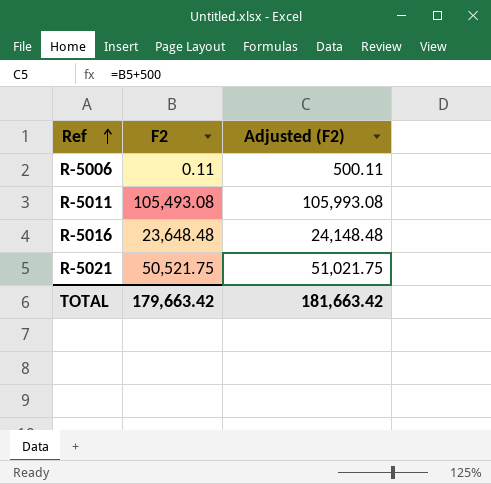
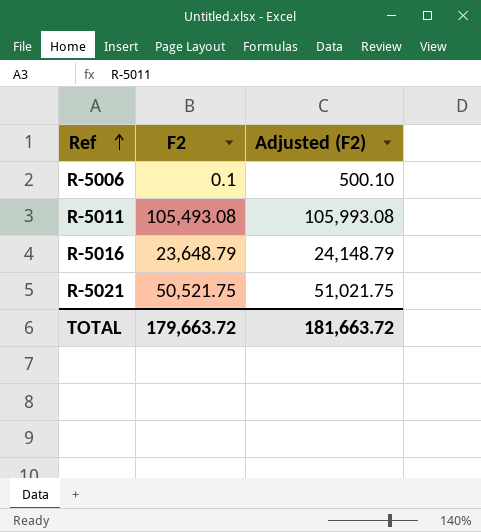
R-5006 | F2: 0.11 -> 0.1
R-5006 | Adjusted (F2): 500.11 -> 500.10
R-5016 | F2: 23,648.48 -> 23,648.79
R-5016 | Adjusted (F2): 24,148.48 -> 24,148.79
TOTAL | F2: 179,663.42 -> 179,663.72
TOTAL | Adjusted (F2): 181,663.42 -> 181,663.72

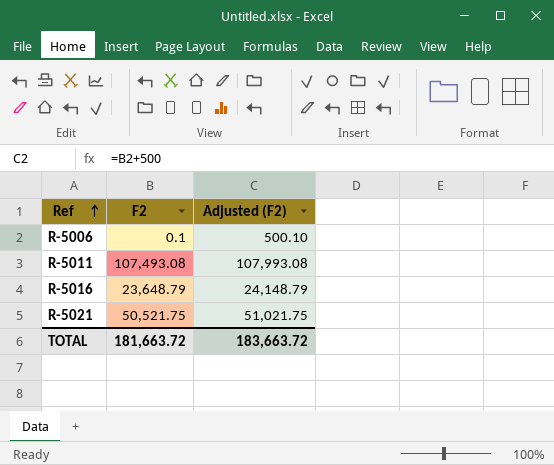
R-5011 | F2: 105,493.08 -> 107,493.08
R-5011 | Adjusted (F2): 105,993.08 -> 107,993.08
TOTAL | F2: 179,663.72 -> 181,663.72
TOTAL | Adjusted (F2): 181,663.72 -> 183,663.72

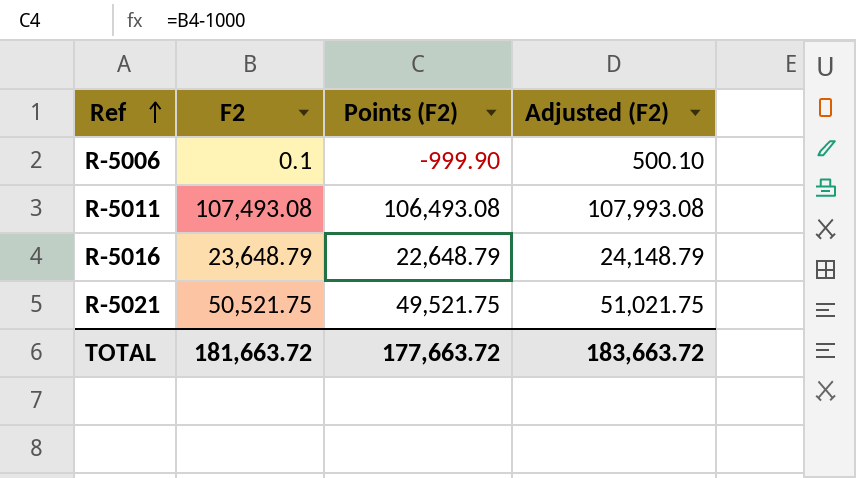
column Points (F2) | formula: none -> [F2] - 1000

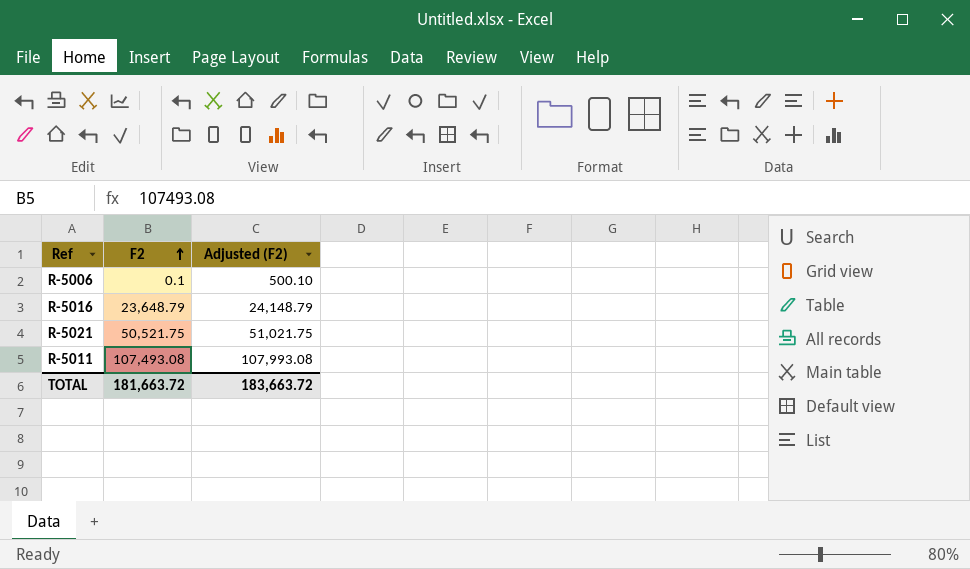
row order: Ref ascending -> F2 ascending
column Points (F2) | formula: [F2] - 1000 -> none

